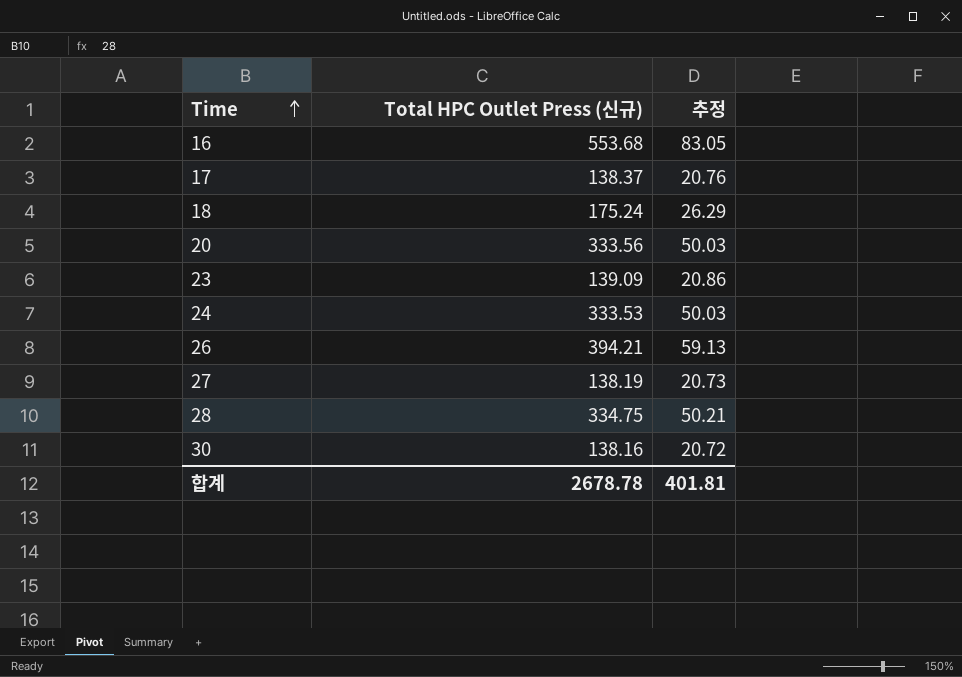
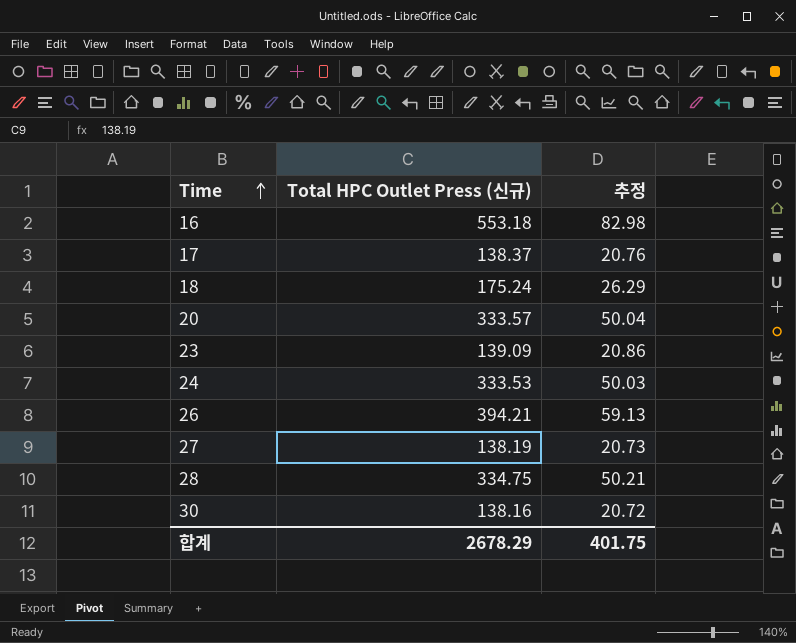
16 | Total HPC Outlet Press (신규): 553.68 -> 553.18
16 | 추정: 83.05 -> 82.98
20 | Total HPC Outlet Press (신규): 333.56 -> 333.57
20 | 추정: 50.03 -> 50.04
합계 | Total HPC Outlet Press (신규): 2678.78 -> 2678.29
합계 | 추정: 401.81 -> 401.75

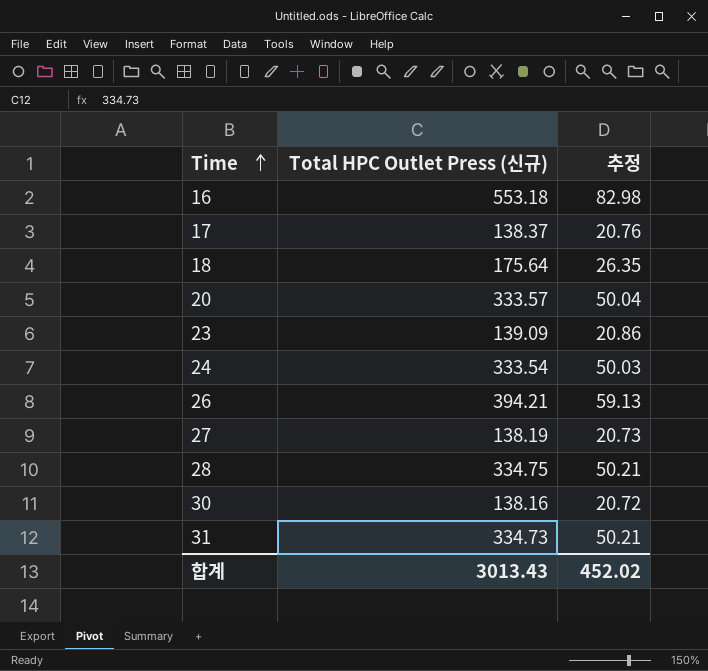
18 | Total HPC Outlet Press (신규): 175.24 -> 175.64
18 | 추정: 26.29 -> 26.35
24 | Total HPC Outlet Press (신규): 333.53 -> 333.54
row 31: none -> 334.73 | 50.21
합계 | Total HPC Outlet Press (신규): 2678.29 -> 3013.43
합계 | 추정: 401.75 -> 452.02

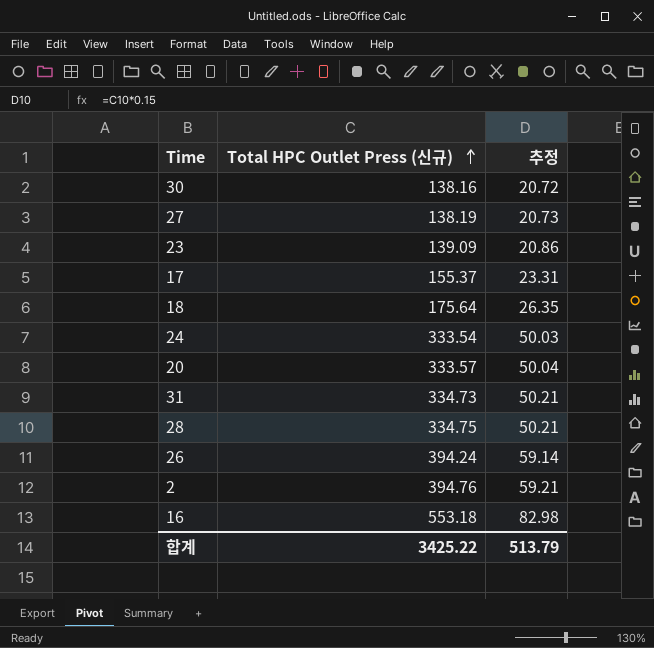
row order: Time ascending -> Total HPC Outlet Press (신규) ascending
17 | Total HPC Outlet Press (신규): 138.37 -> 155.37
17 | 추정: 20.76 -> 23.31
26 | Total HPC Outlet Press (신규): 394.21 -> 394.24
26 | 추정: 59.13 -> 59.14
row 2: none -> 394.76 | 59.21
합계 | Total HPC Outlet Press (신규): 3013.43 -> 3425.22
합계 | 추정: 452.02 -> 513.79

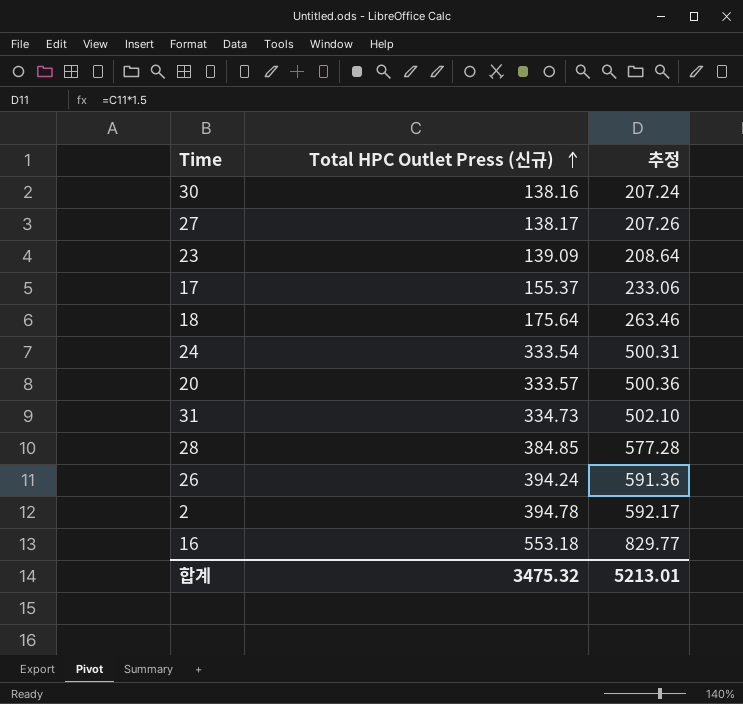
column 추정 | formula: [Total HPC Outlet Press (신규)] * 0.15 -> [Total HPC Outlet Press (신규)] * 1.5
27 | Total HPC Outlet Press (신규): 138.19 -> 138.17
28 | Total HPC Outlet Press (신규): 334.75 -> 384.85
2 | Total HPC Outlet Press (신규): 394.76 -> 394.78
합계 | Total HPC Outlet Press (신규): 3425.22 -> 3475.32
합계 | 추정: 513.79 -> 5213.01

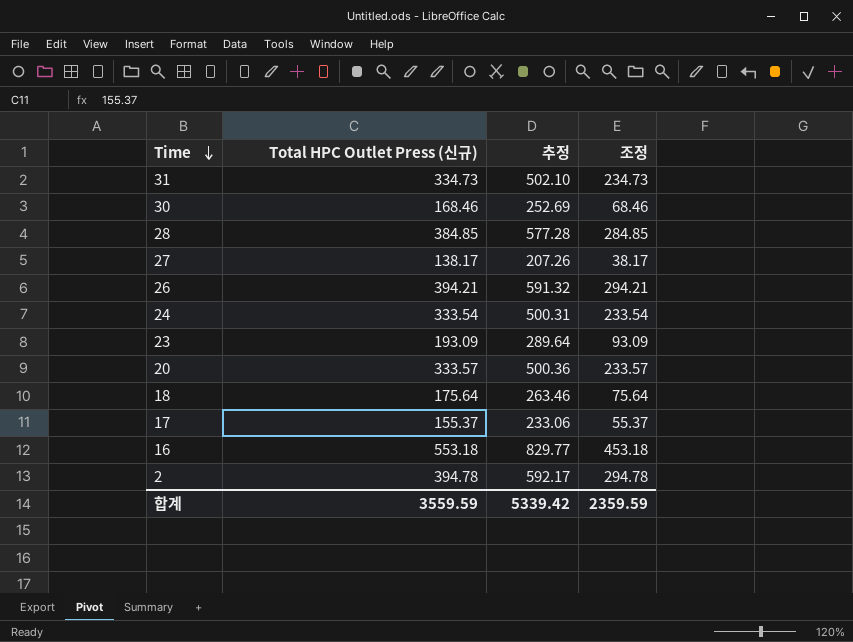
row order: Total HPC Outlet Press (신규) ascending -> Time descending
column 조정 | formula: none -> [Total HPC Outlet Press (신규)] - 100
30 | Total HPC Outlet Press (신규): 138.16 -> 168.46
30 | 추정: 207.24 -> 252.69
26 | Total HPC Outlet Press (신규): 394.24 -> 394.21
26 | 추정: 591.36 -> 591.32
23 | Total HPC Outlet Press (신규): 139.09 -> 193.09
23 | 추정: 208.64 -> 289.64
합계 | Total HPC Outlet Press (신규): 3475.32 -> 3559.59
합계 | 추정: 5213.01 -> 5339.42

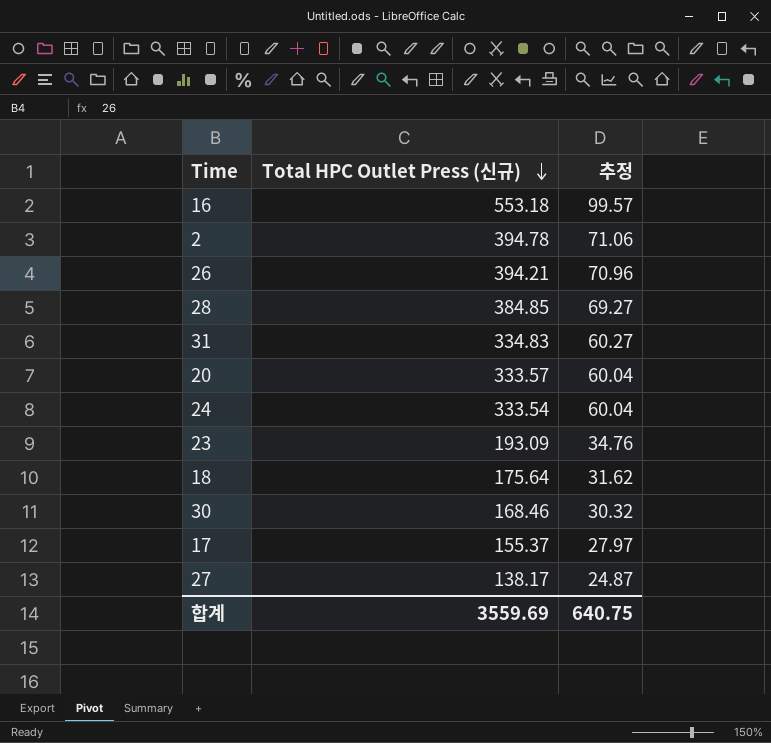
row order: Time descending -> Total HPC Outlet Press (신규) descending
column 조정 | formula: [Total HPC Outlet Press (신규)] - 100 -> none
column 추정 | formula: [Total HPC Outlet Press (신규)] * 1.5 -> [Total HPC Outlet Press (신규)] * 0.18
31 | Total HPC Outlet Press (신규): 334.73 -> 334.83
합계 | Total HPC Outlet Press (신규): 3559.59 -> 3559.69
합계 | 추정: 5339.42 -> 640.75

